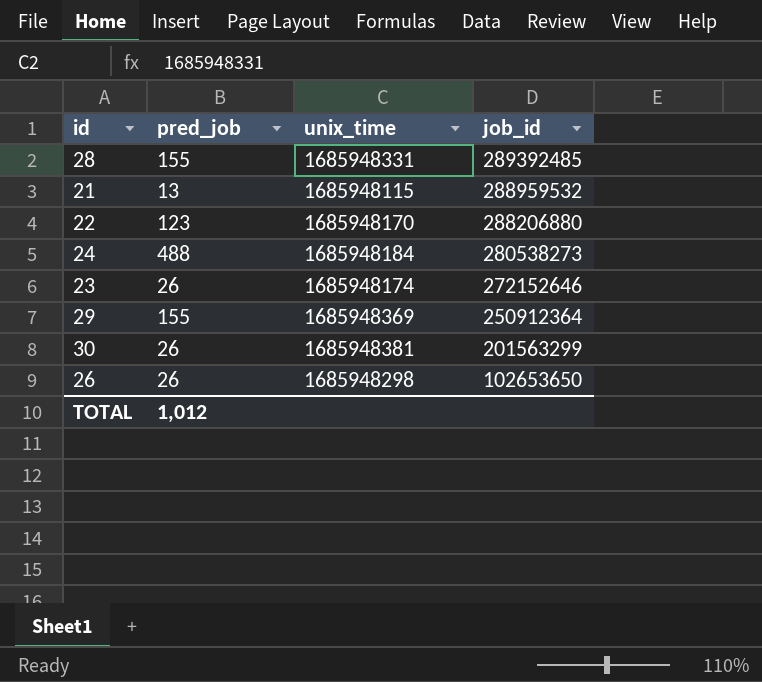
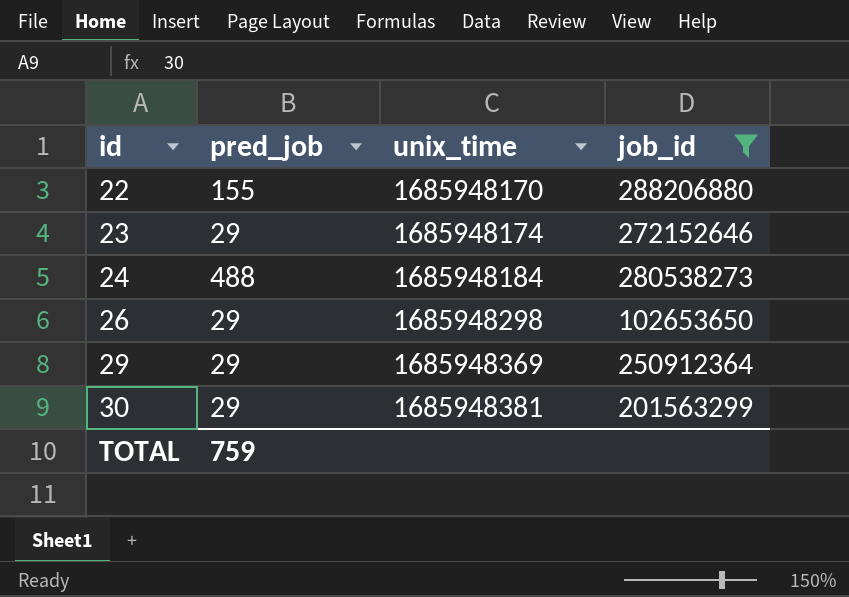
filter: none -> job_id <= 288206880
row order: job_id descending -> id ascending
22 | pred_job: 123 -> 155
23 | pred_job: 26 -> 29
26 | pred_job: 26 -> 29
29 | pred_job: 155 -> 29
30 | pred_job: 26 -> 29
TOTAL | pred_job: 1,012 -> 759

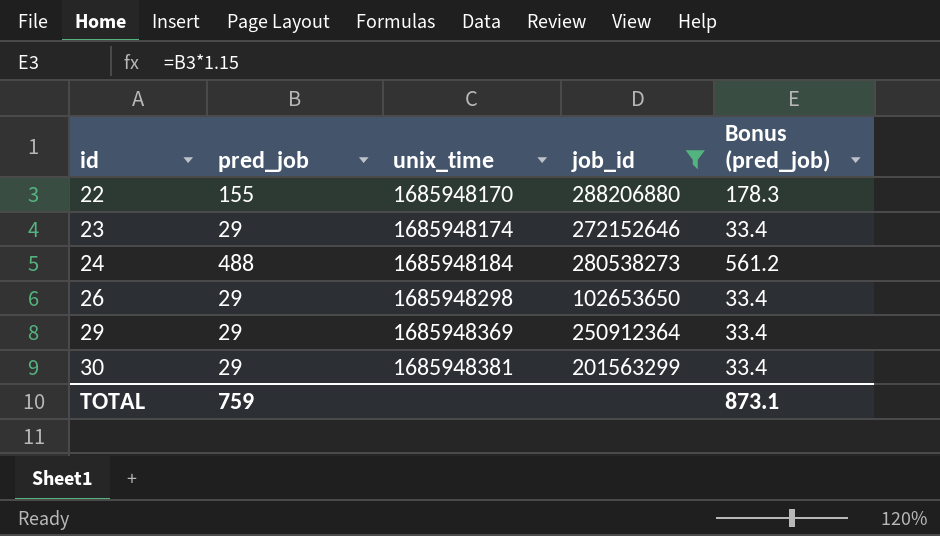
column Bonus (pred_job) | formula: none -> [pred_job] * 1.15

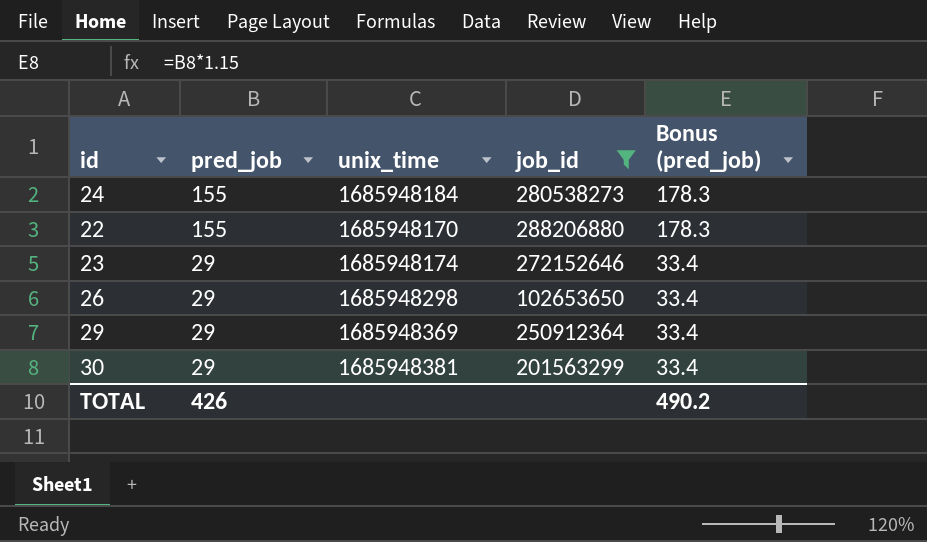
row order: id ascending -> pred_job descending
24 | pred_job: 488 -> 155
24 | Bonus (pred_job): 561.2 -> 178.3
TOTAL | pred_job: 759 -> 426
TOTAL | Bonus (pred_job): 873.1 -> 490.2

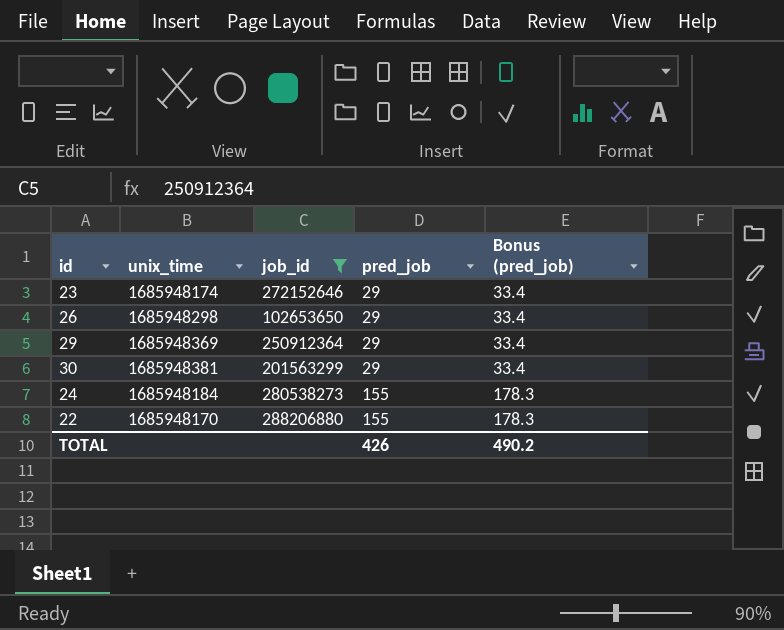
row order: pred_job descending -> pred_job ascending
column pred_job | position: 2 -> 4

